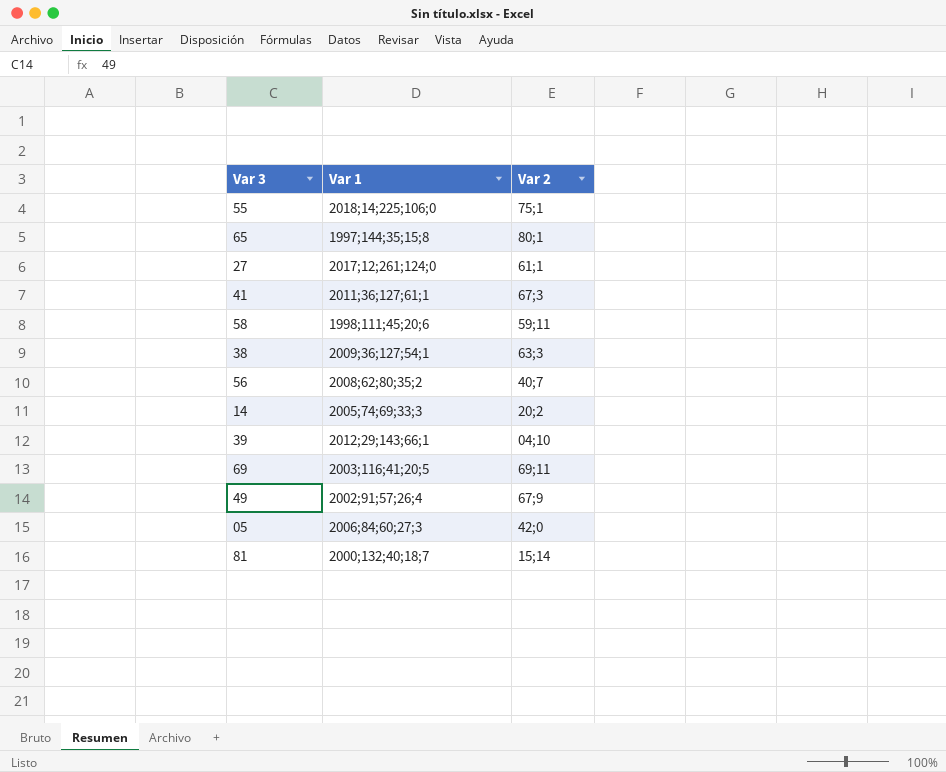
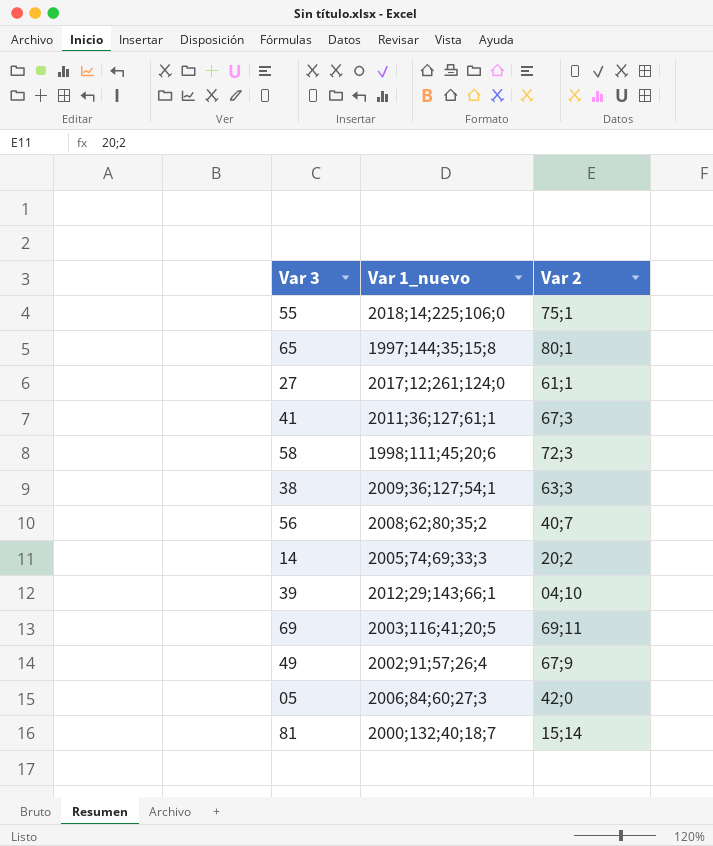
column name: Var 1 -> Var 1_nuevo
58 | Var 2: 59;11 -> 72;3

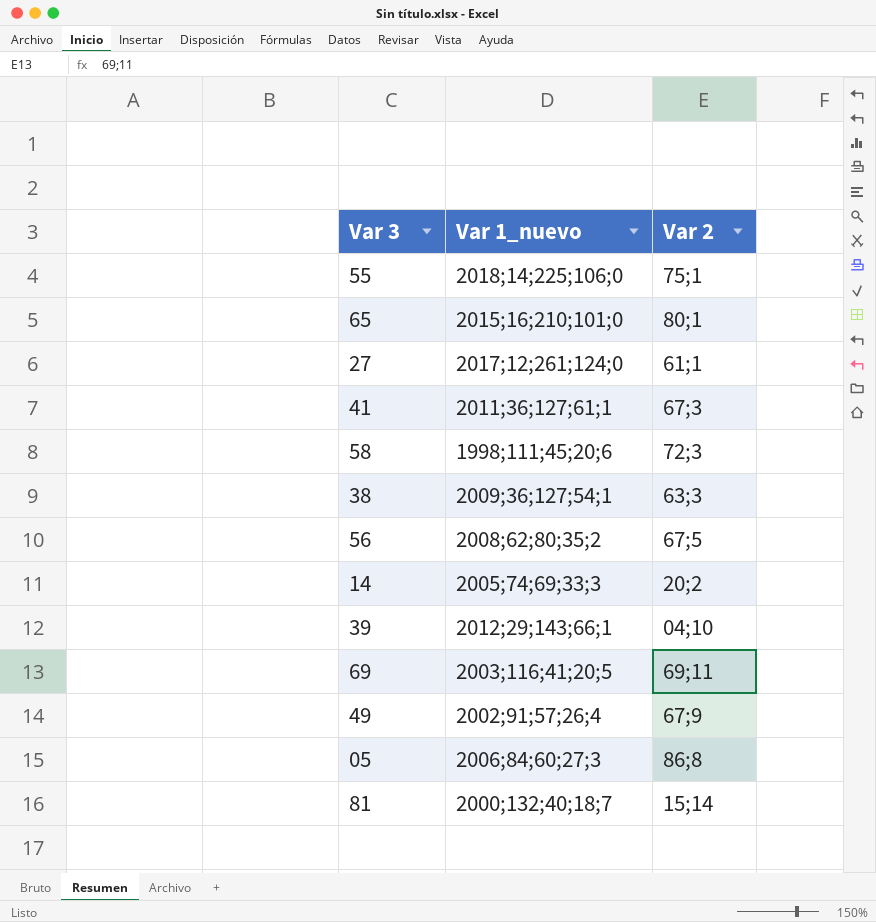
65 | Var 1_nuevo: 1997;144;35;15;8 -> 2015;16;210;101;0
56 | Var 2: 40;7 -> 67;5
05 | Var 2: 42;0 -> 86;8

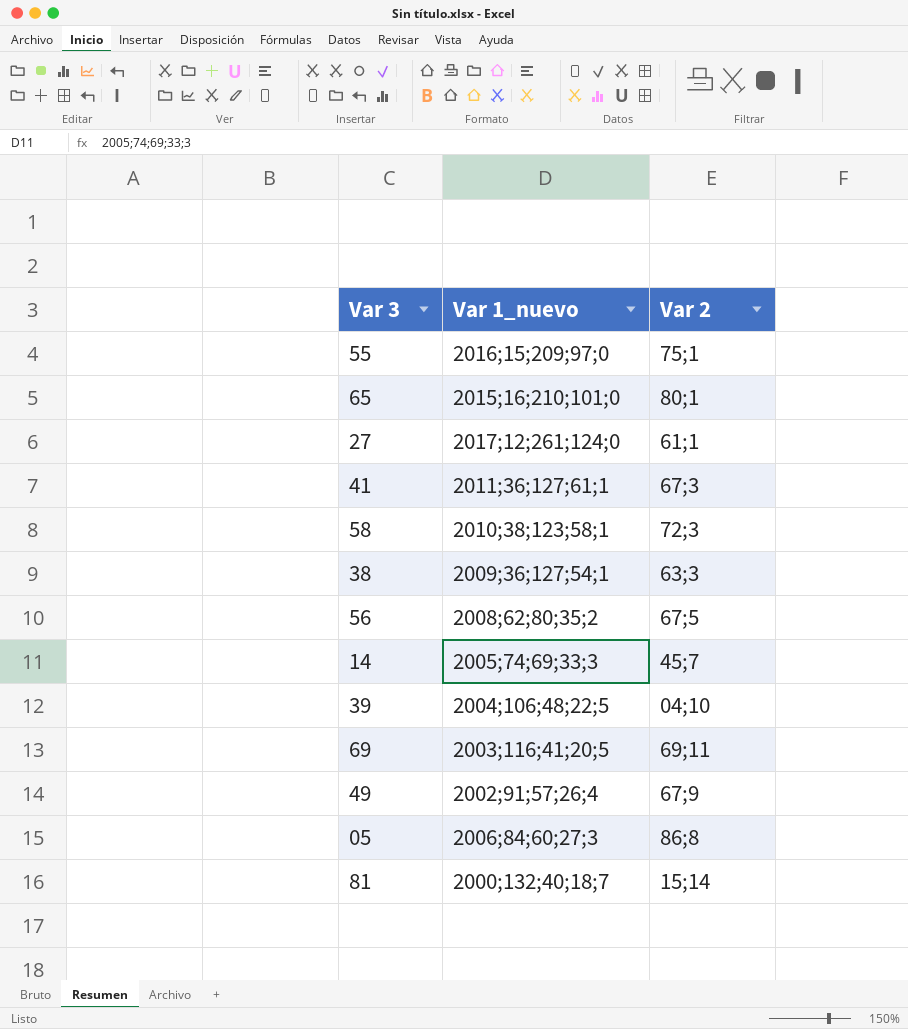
55 | Var 1_nuevo: 2018;14;225;106;0 -> 2016;15;209;97;0
58 | Var 1_nuevo: 1998;111;45;20;6 -> 2010;38;123;58;1
14 | Var 2: 20;2 -> 45;7
39 | Var 1_nuevo: 2012;29;143;66;1 -> 2004;106;48;22;5

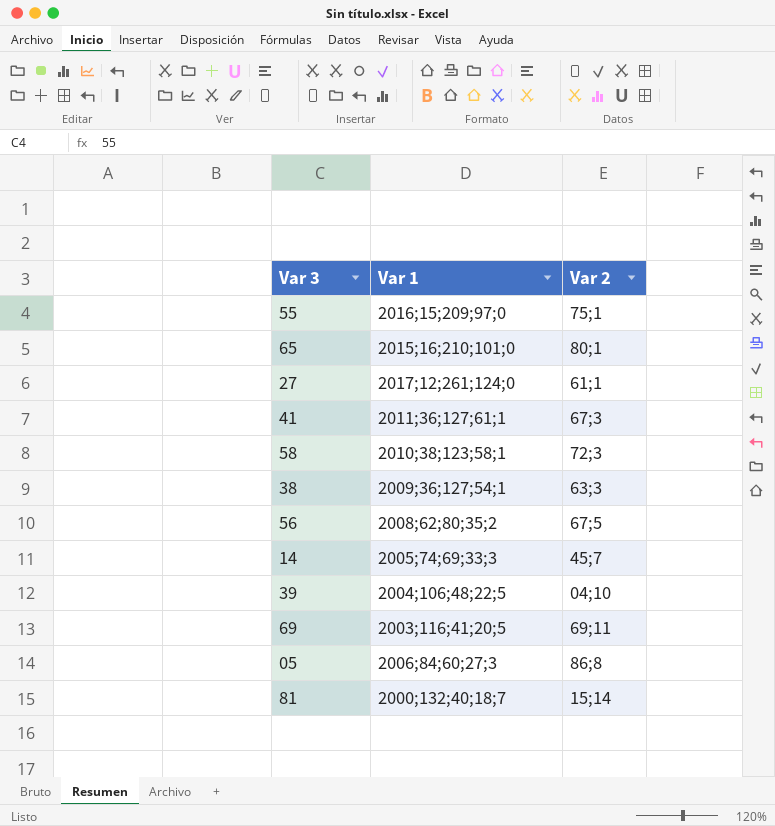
column name: Var 1_nuevo -> Var 1
row 49: 2002;91;57;26;4 | 67;9 -> none

